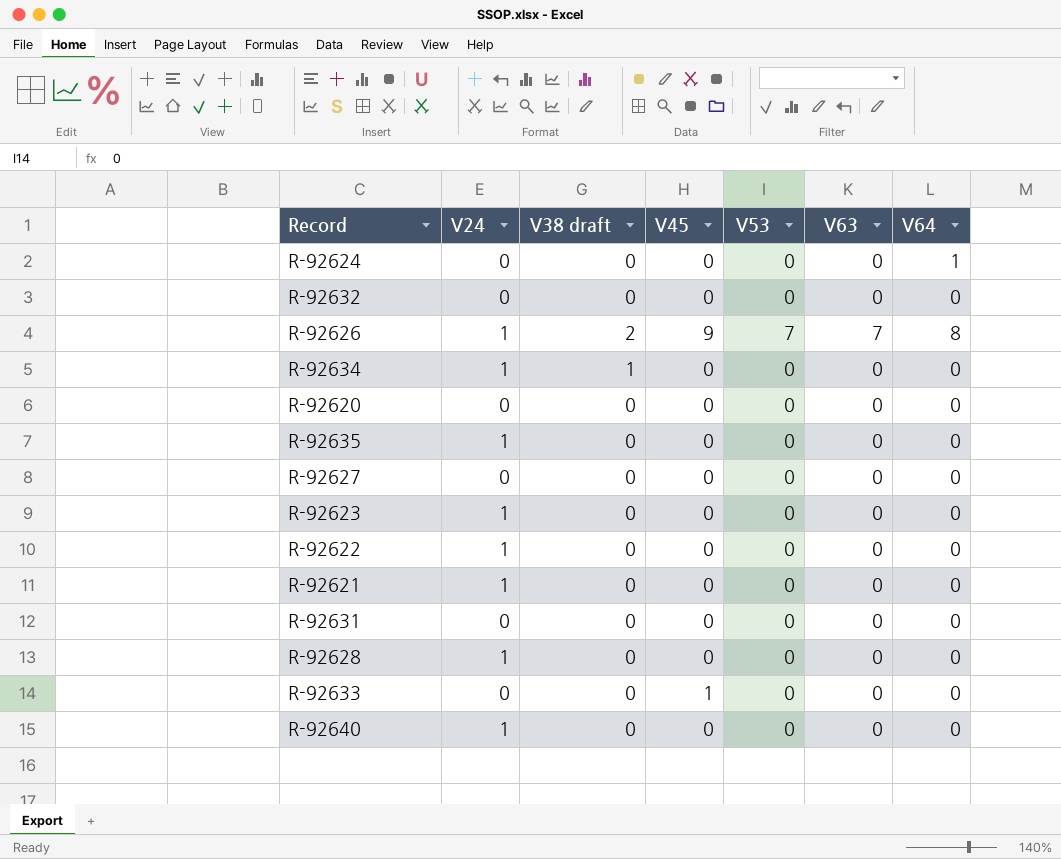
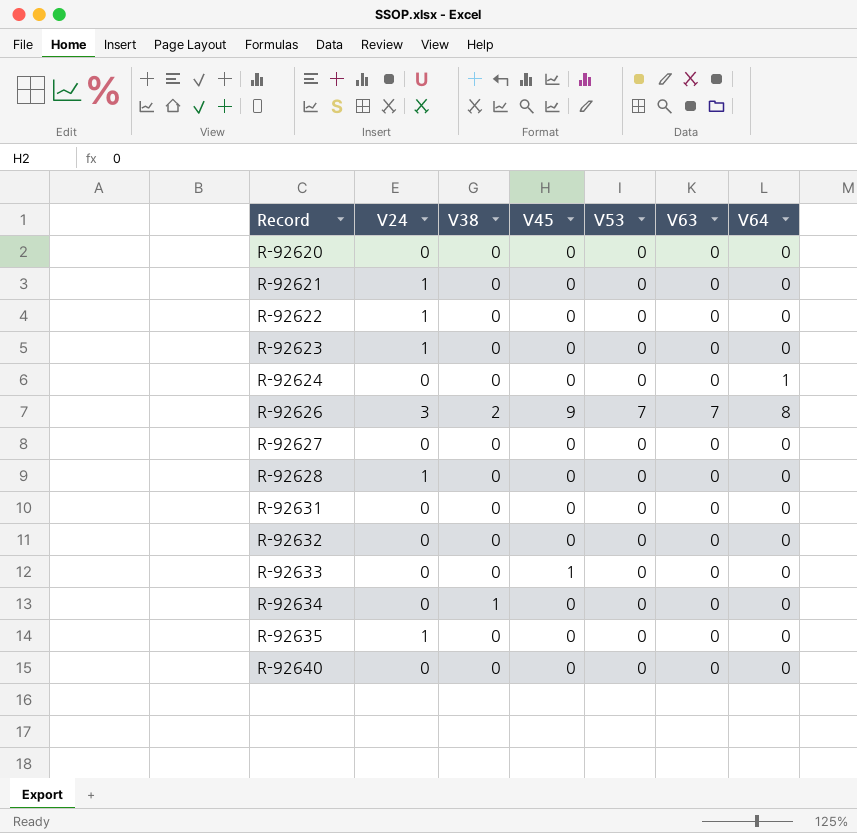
row order: none -> Record ascending
column name: V38 draft -> V38
R-92626 | V24: 1 -> 3
R-92634 | V24: 1 -> 0
R-92640 | V24: 1 -> 0

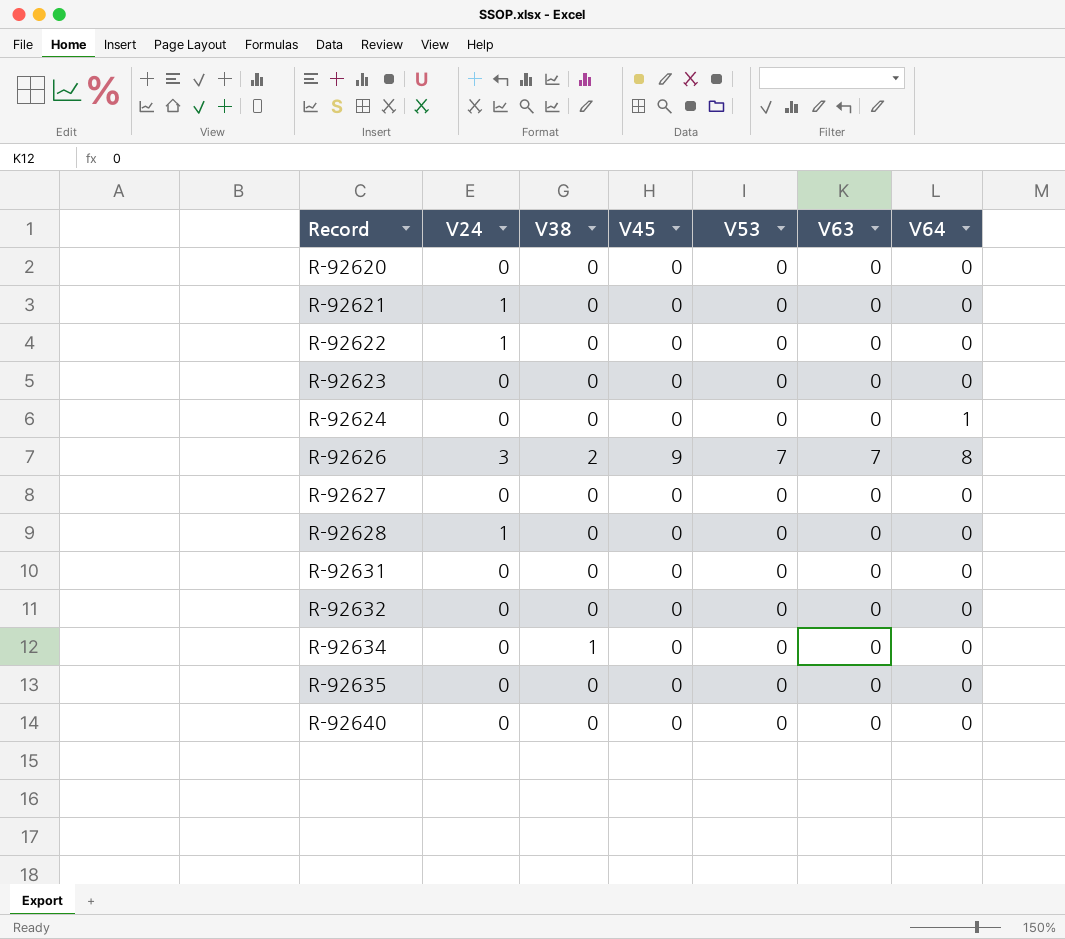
row R-92633: 0 | 0 | 1 | 0 | 0 | 0 -> none
R-92623 | V24: 1 -> 0
R-92635 | V24: 1 -> 0

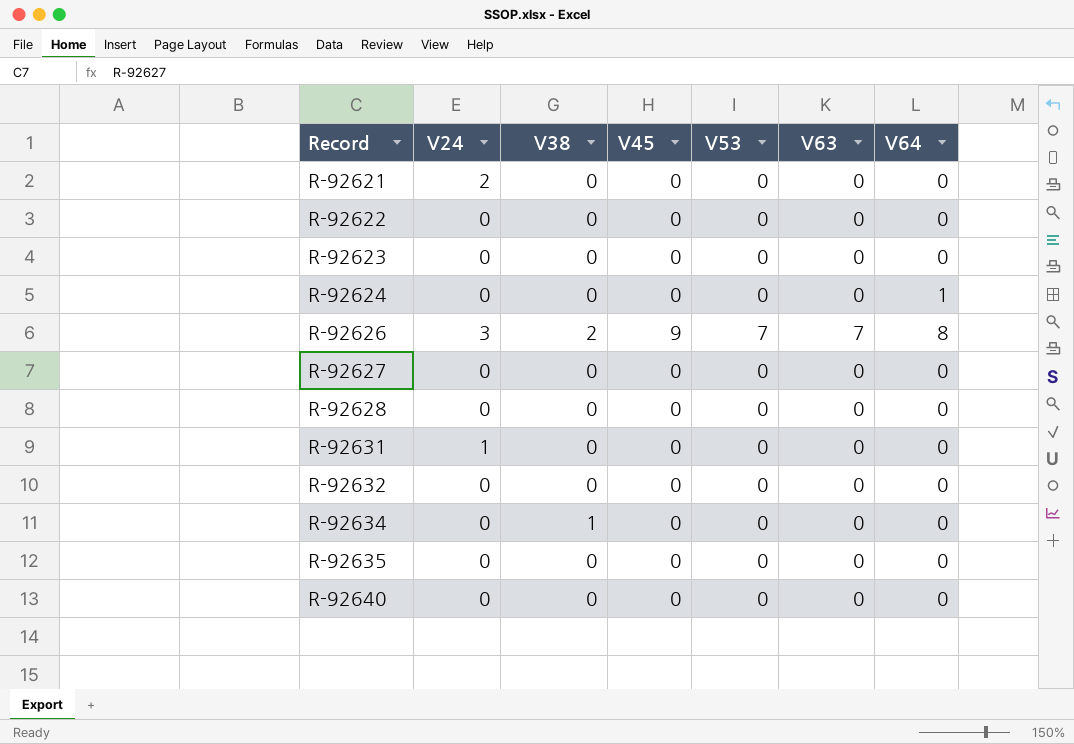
row R-92620: 0 | 0 | 0 | 0 | 0 | 0 -> none
R-92621 | V24: 1 -> 2
R-92622 | V24: 1 -> 0
R-92628 | V24: 1 -> 0
R-92631 | V24: 0 -> 1

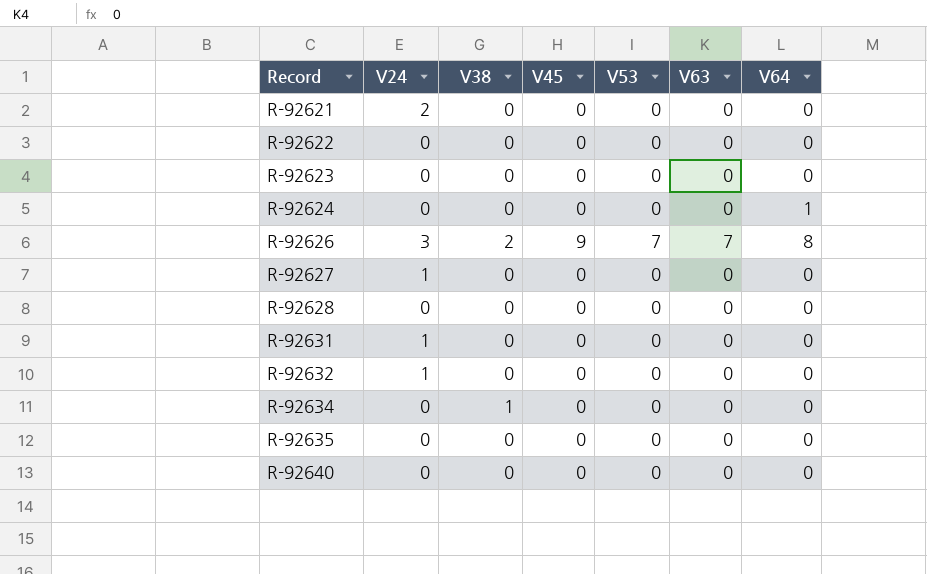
R-92627 | V24: 0 -> 1
R-92632 | V24: 0 -> 1

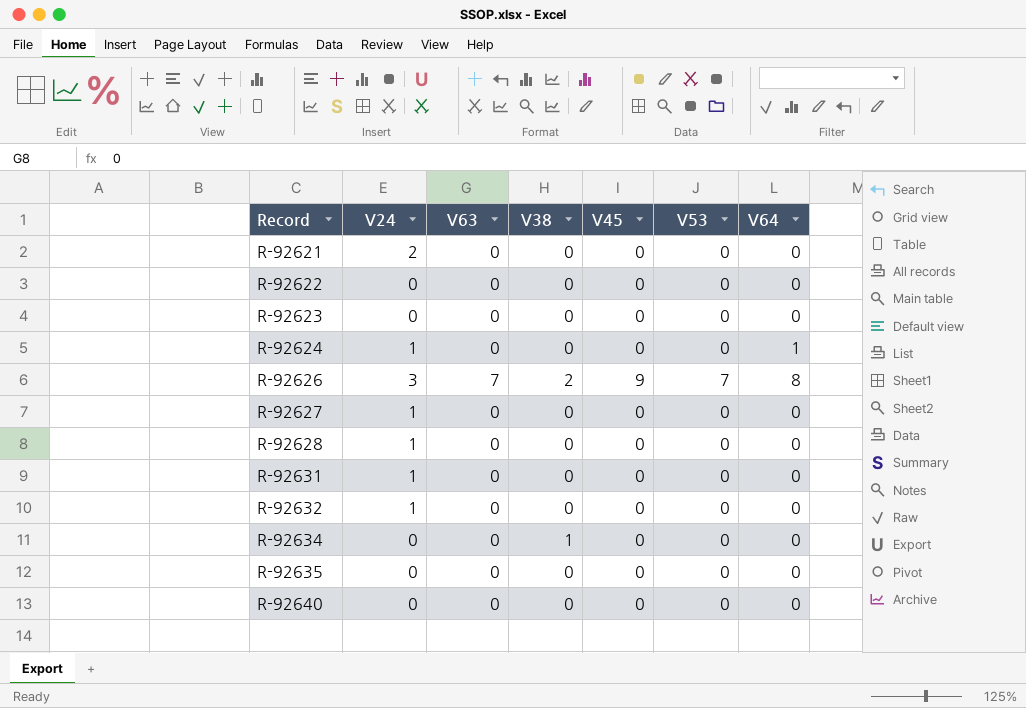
column V63 | position: 6 -> 3
R-92624 | V24: 0 -> 1
R-92628 | V24: 0 -> 1

